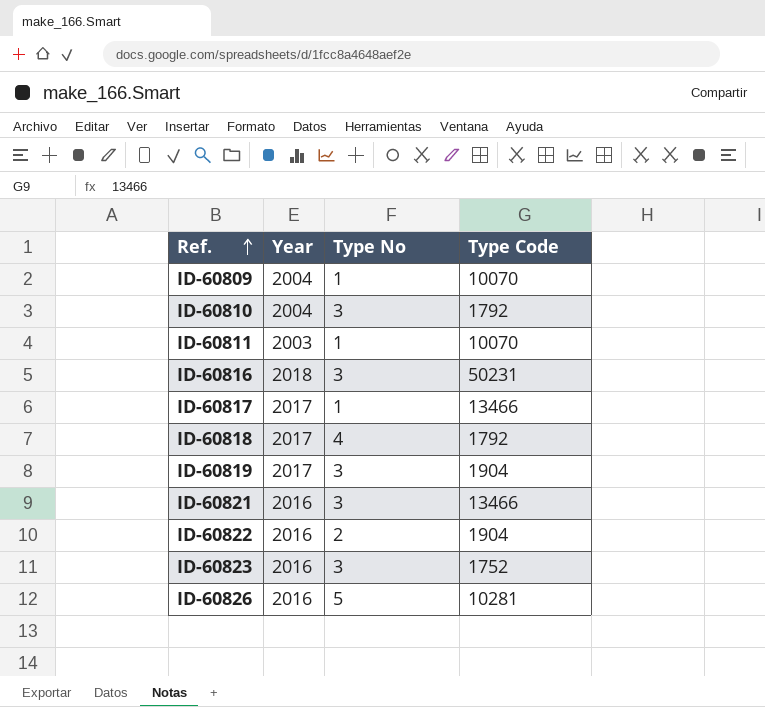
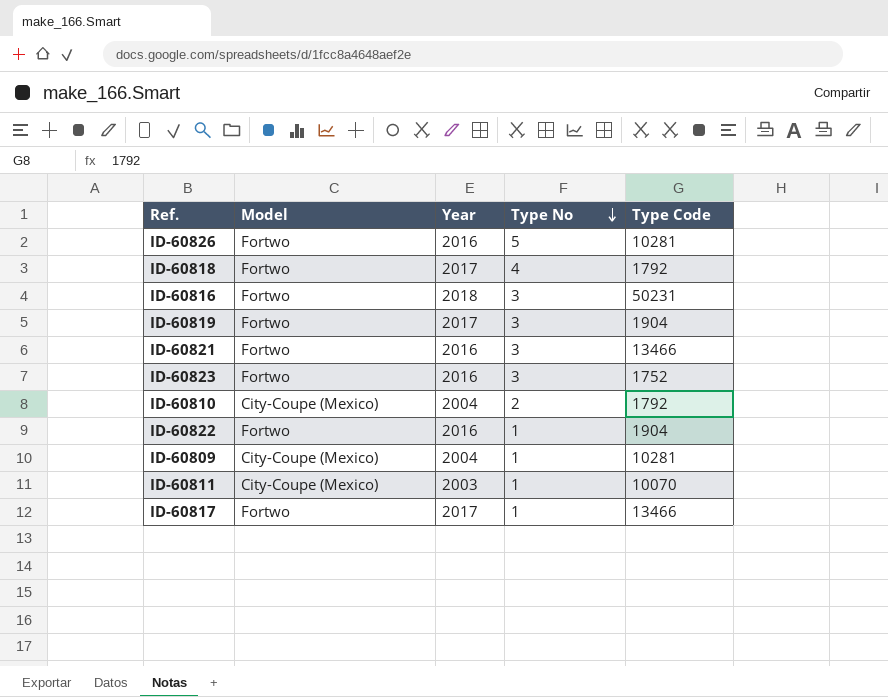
row order: Ref. ascending -> Type No descending
column Model | position: none -> 2
ID-60810 | Type No: 3 -> 2
ID-60822 | Type No: 2 -> 1
ID-60809 | Type Code: 10070 -> 10281

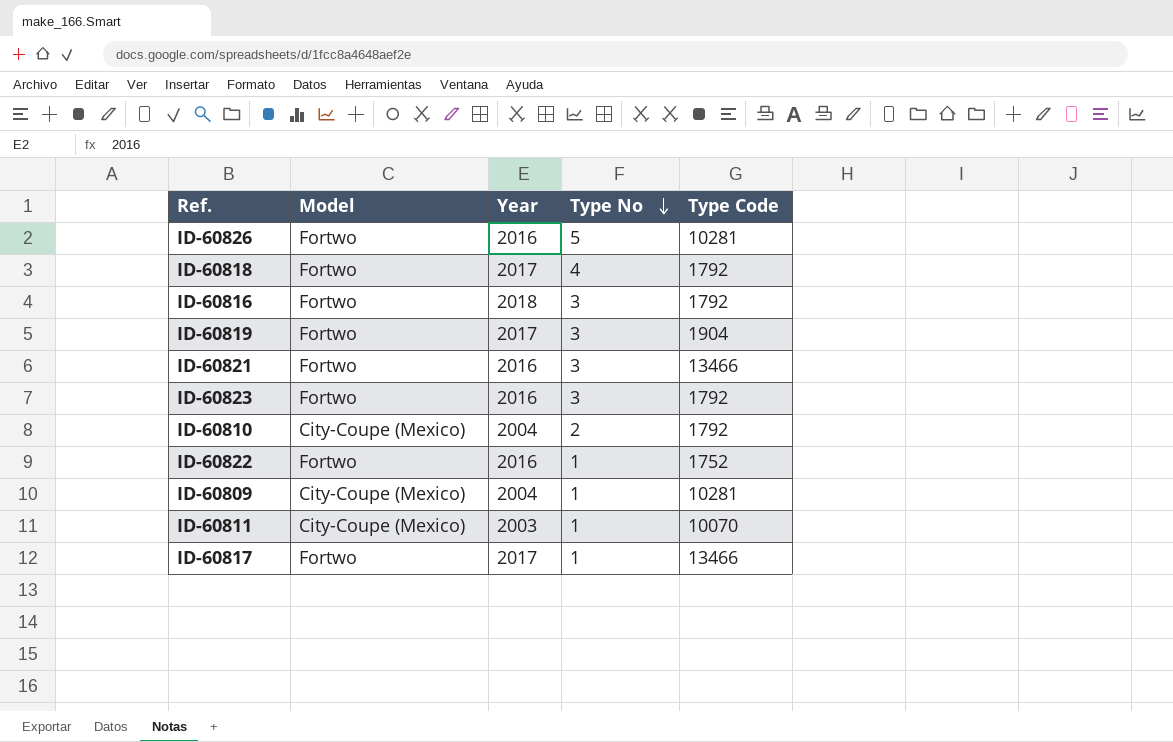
ID-60816 | Type Code: 50231 -> 1792
ID-60823 | Type Code: 1752 -> 1792
ID-60822 | Type Code: 1904 -> 1752

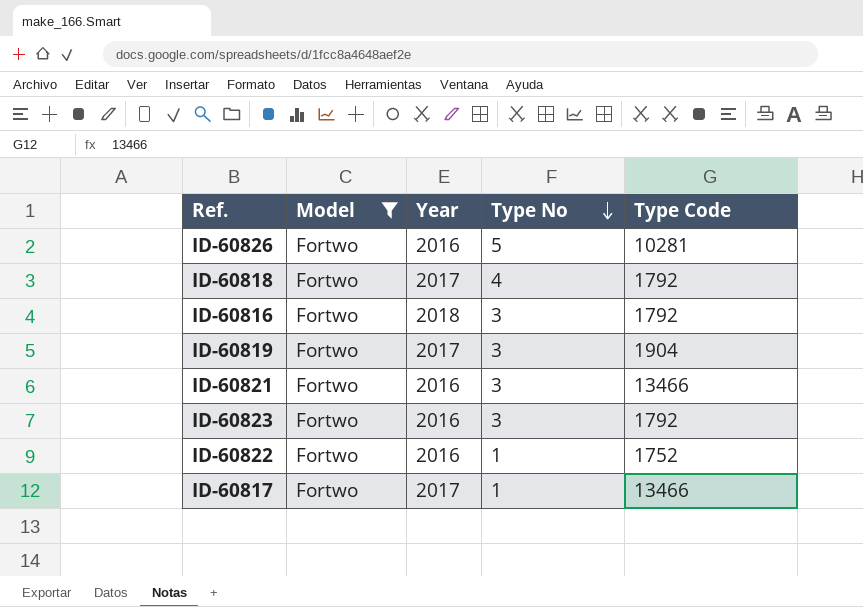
filter: none -> Model = Fortwo

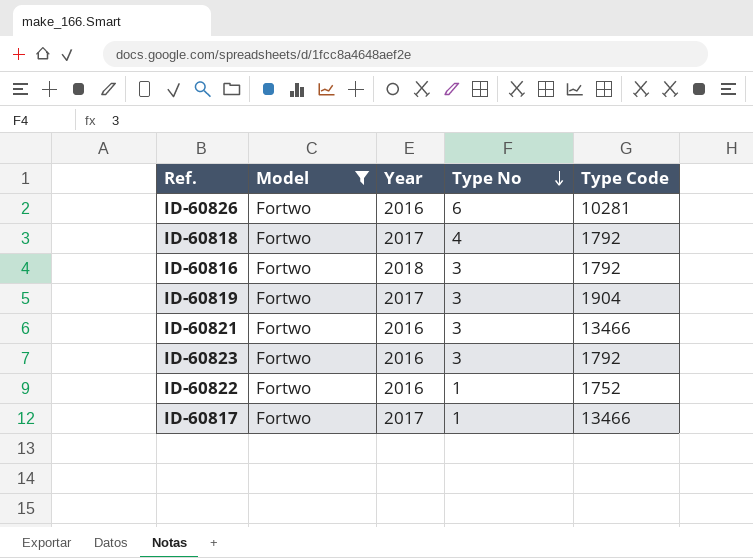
ID-60826 | Type No: 5 -> 6

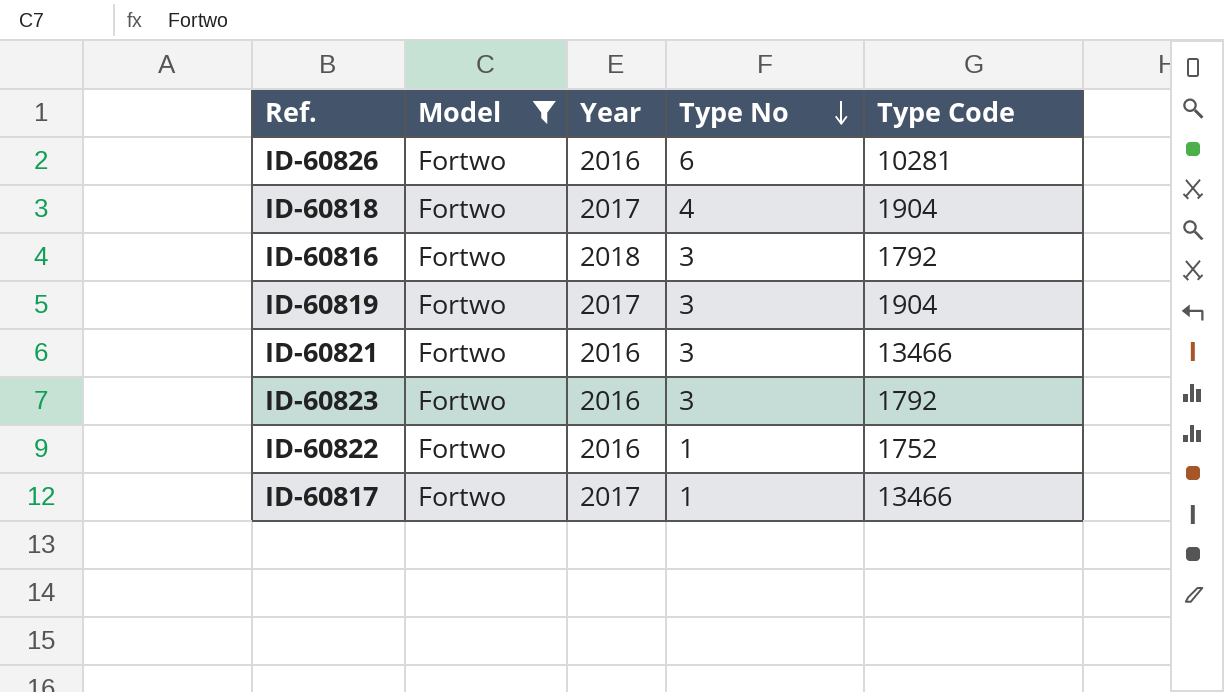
ID-60818 | Type Code: 1792 -> 1904

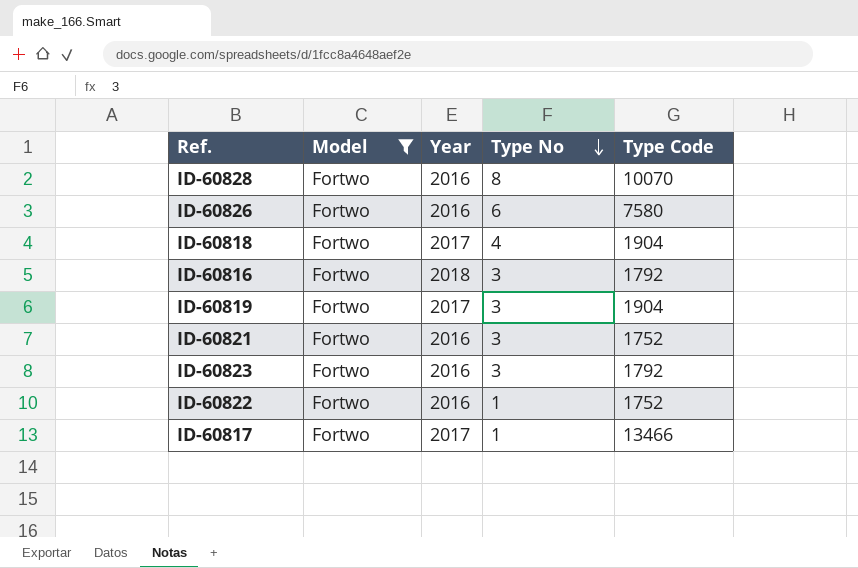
row ID-60828: none -> Fortwo | 2016 | 8 | 10070
ID-60826 | Type Code: 10281 -> 7580
ID-60821 | Type Code: 13466 -> 1752

